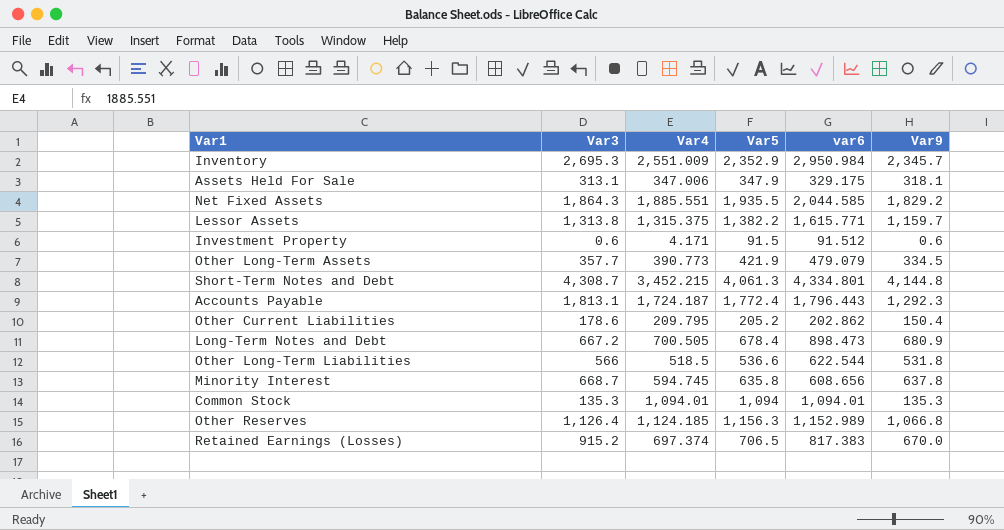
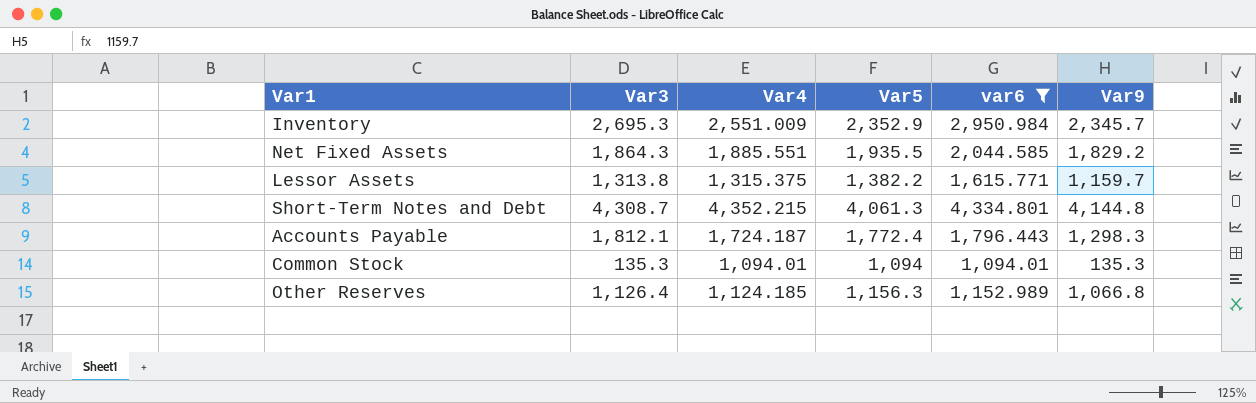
filter: none -> var6 >= 1,094.01
Short-Term Notes and Debt | Var4: 3,452.215 -> 4,352.215
Accounts Payable | Var3: 1,813.1 -> 1,812.1
Accounts Payable | Var9: 1,292.3 -> 1,298.3

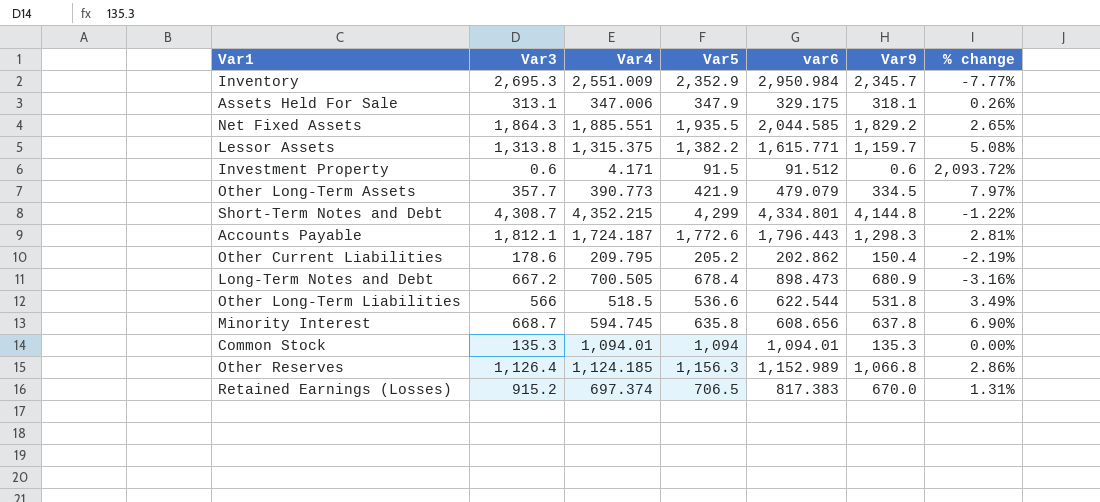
filter: var6 >= 1,094.01 -> none
column % change | formula: none -> ([Var5] - [Var4]) / [Var4]
Short-Term Notes and Debt | Var5: 4,061.3 -> 4,299
Accounts Payable | Var5: 1,772.4 -> 1,772.6

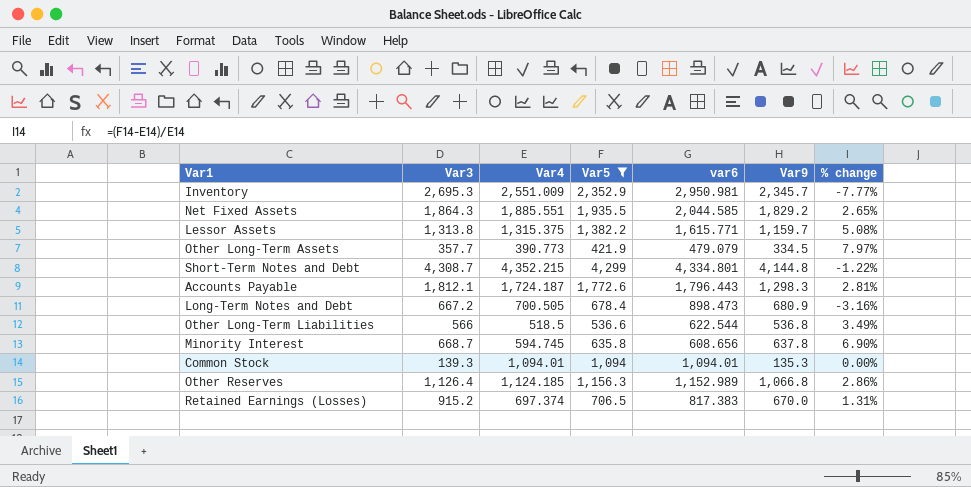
filter: none -> Var5 >= 421.9
Inventory | var6: 2,950.984 -> 2,950.981
Other Long-Term Liabilities | Var9: 531.8 -> 536.8
Common Stock | Var3: 135.3 -> 139.3

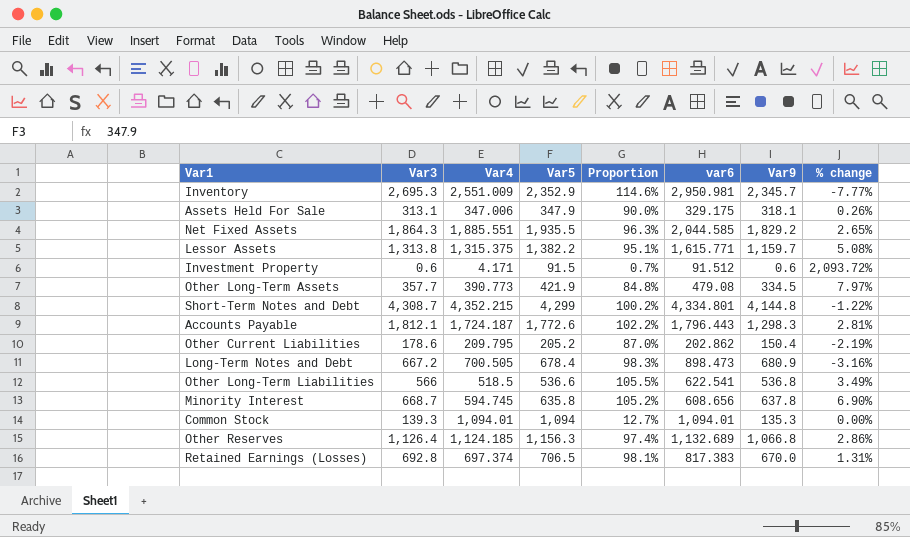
filter: Var5 >= 421.9 -> none
column Proportion | formula: none -> [Var3] / [Var5]
Other Long-Term Assets | var6: 479.079 -> 479.08
Other Long-Term Liabilities | var6: 622.544 -> 622.541
Other Reserves | var6: 1,152.989 -> 1,132.689
Retained Earnings (Losses) | Var3: 915.2 -> 692.8

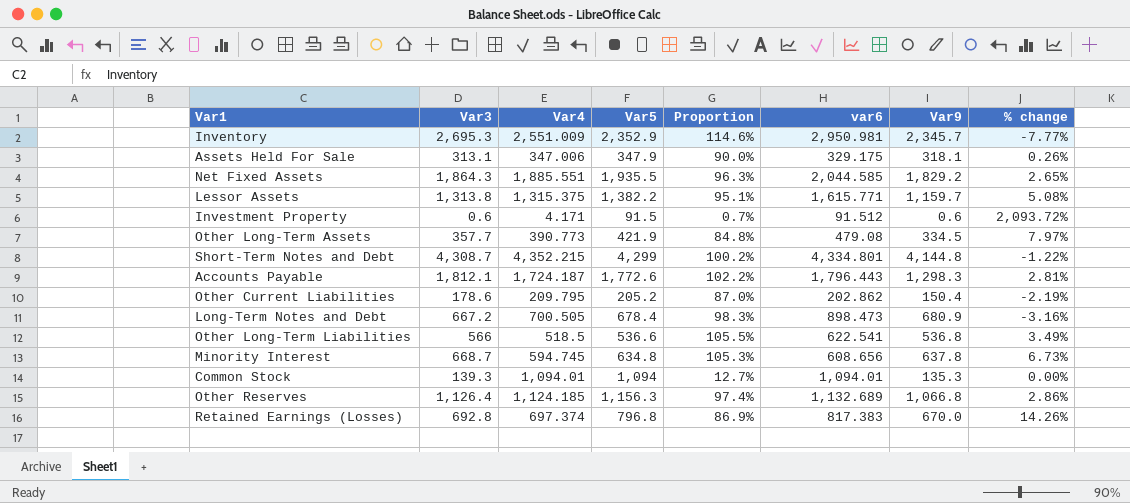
Minority Interest | Var5: 635.8 -> 634.8
Minority Interest | Proportion: 105.2% -> 105.3%
Minority Interest | % change: 6.90% -> 6.73%
Retained Earnings (Losses) | Var5: 706.5 -> 796.8
Retained Earnings (Losses) | Proportion: 98.1% -> 86.9%
Retained Earnings (Losses) | % change: 1.31% -> 14.26%

